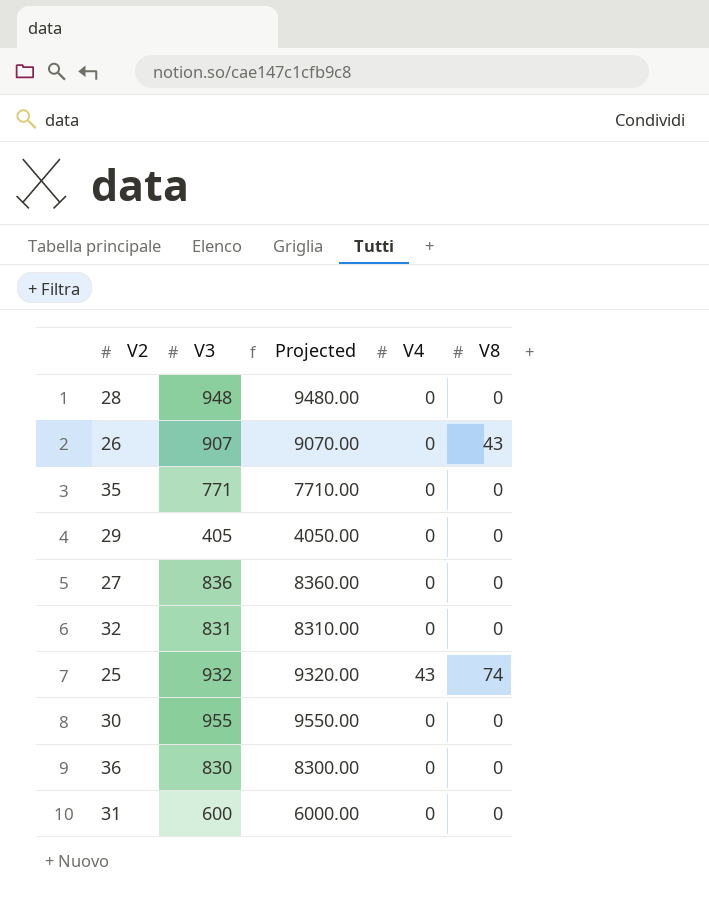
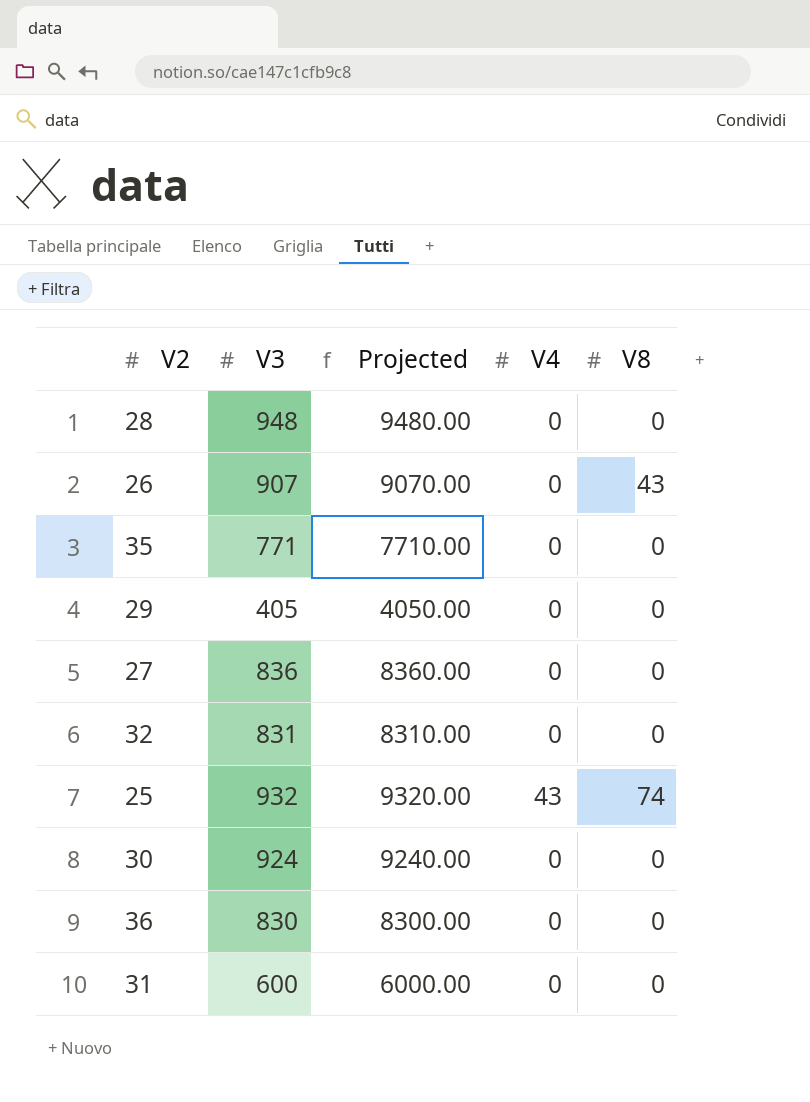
30 | V3: 955 -> 924
30 | Projected: 9550.00 -> 9240.00

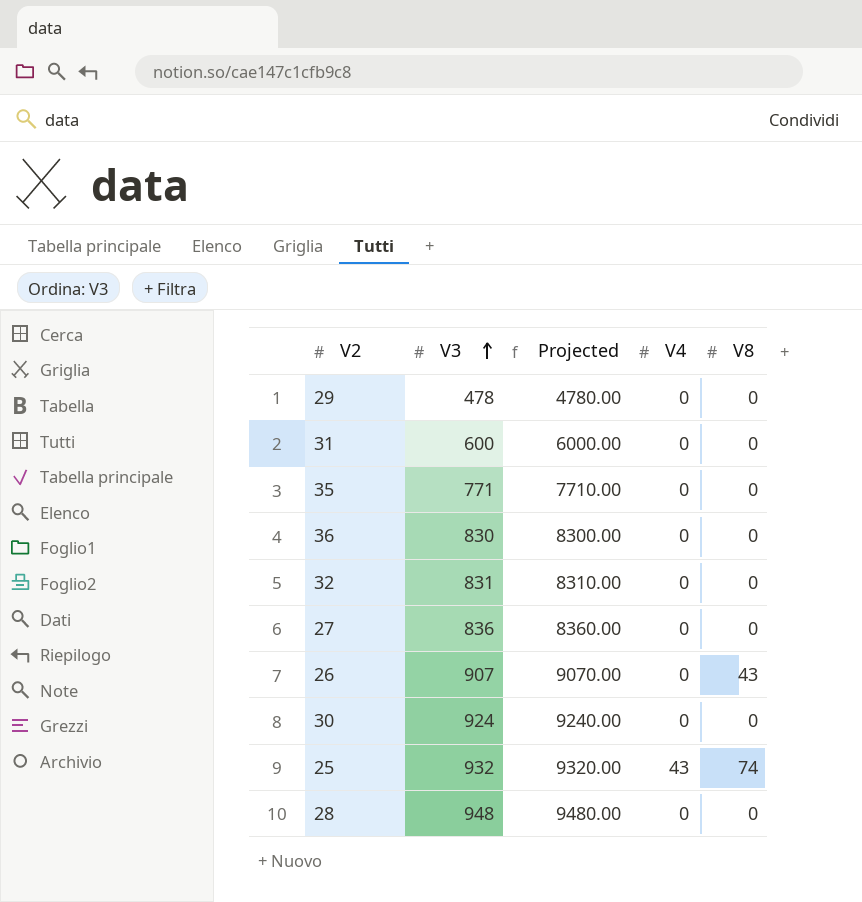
row order: none -> V3 ascending
29 | V3: 405 -> 478
29 | Projected: 4050.00 -> 4780.00

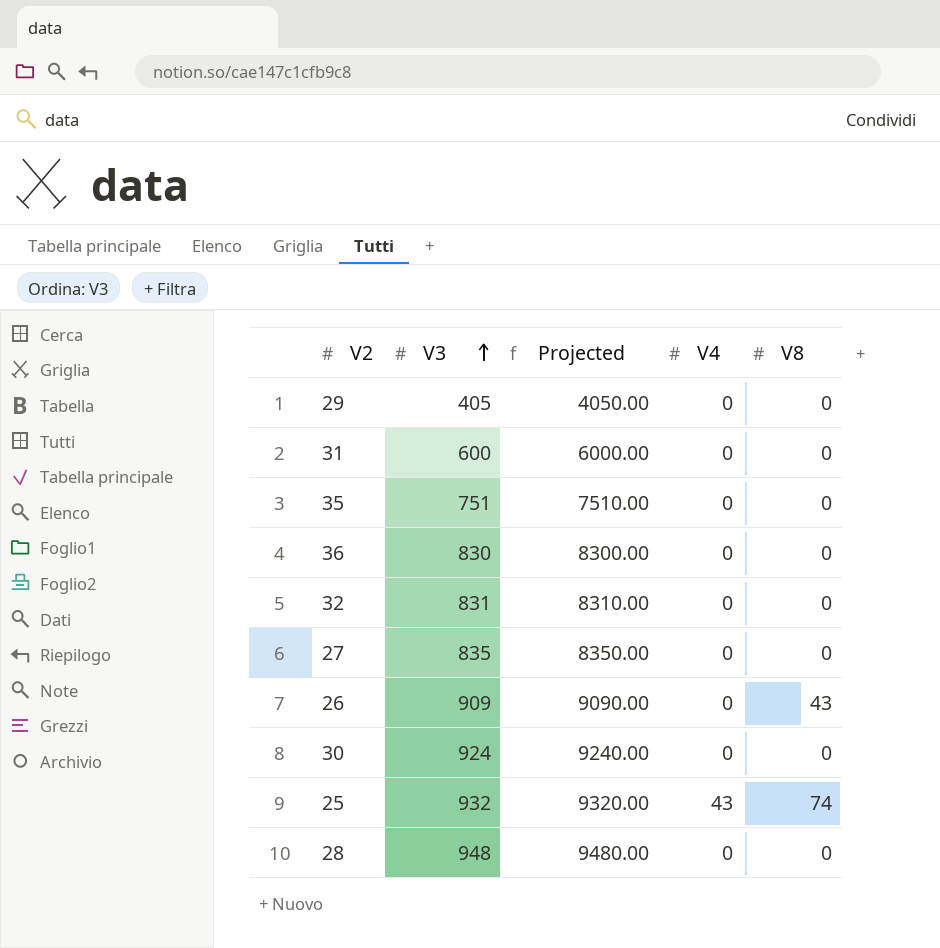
29 | V3: 478 -> 405
29 | Projected: 4780.00 -> 4050.00
35 | V3: 771 -> 751
35 | Projected: 7710.00 -> 7510.00
27 | V3: 836 -> 835
27 | Projected: 8360.00 -> 8350.00
26 | V3: 907 -> 909
26 | Projected: 9070.00 -> 9090.00

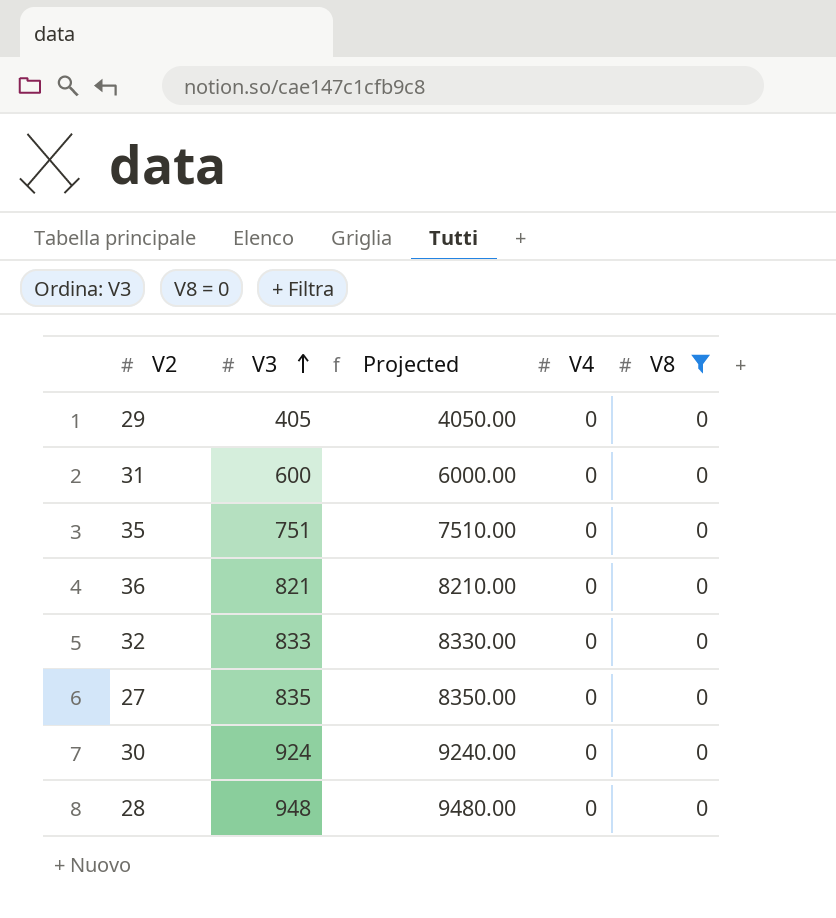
filter: none -> V8 = 0
36 | V3: 830 -> 821
36 | Projected: 8300.00 -> 8210.00
32 | V3: 831 -> 833
32 | Projected: 8310.00 -> 8330.00

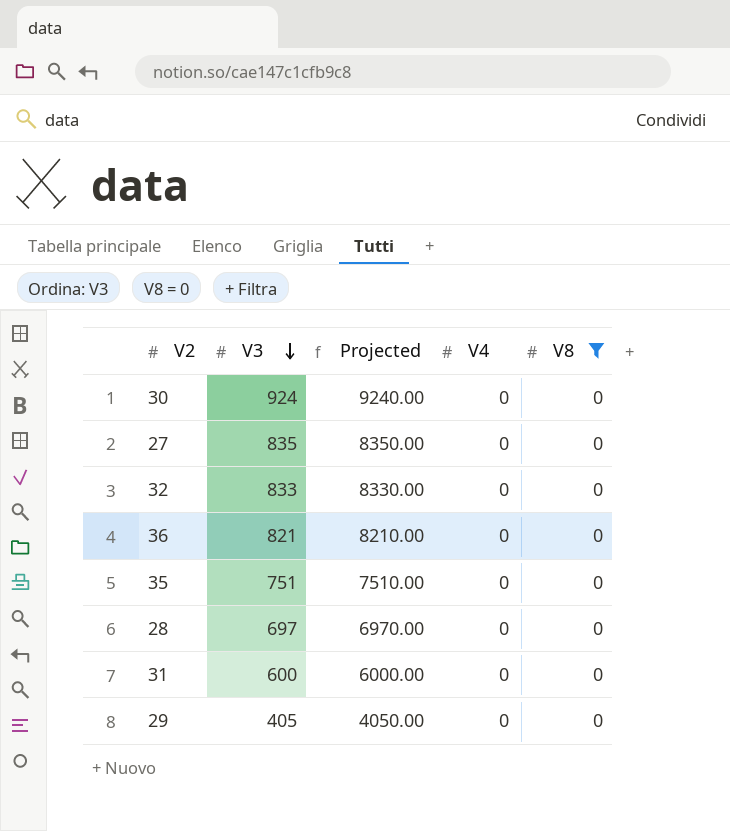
row order: V3 ascending -> V3 descending
28 | V3: 948 -> 697
28 | Projected: 9480.00 -> 6970.00

